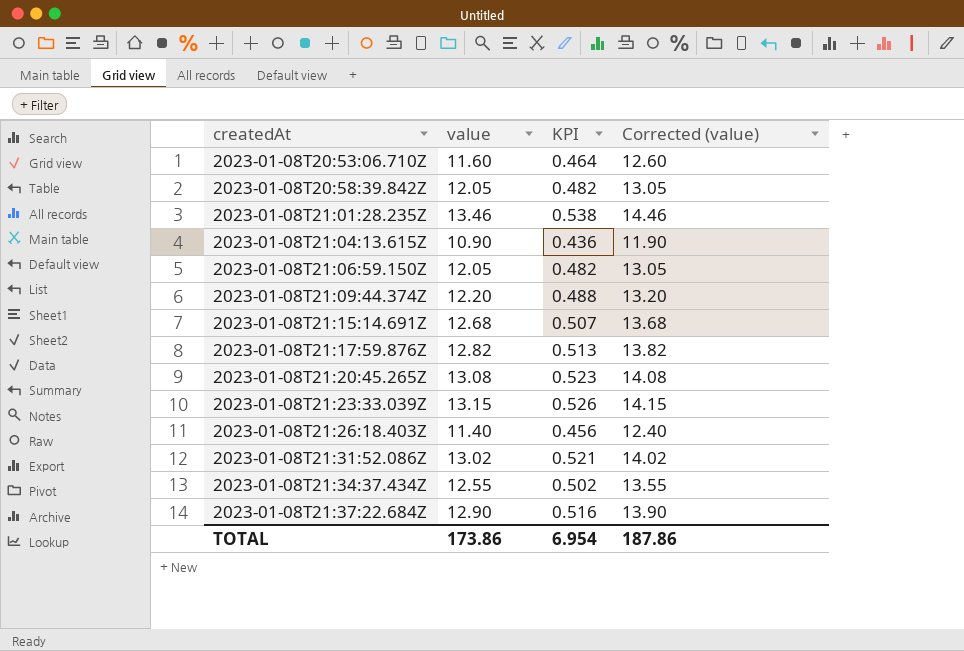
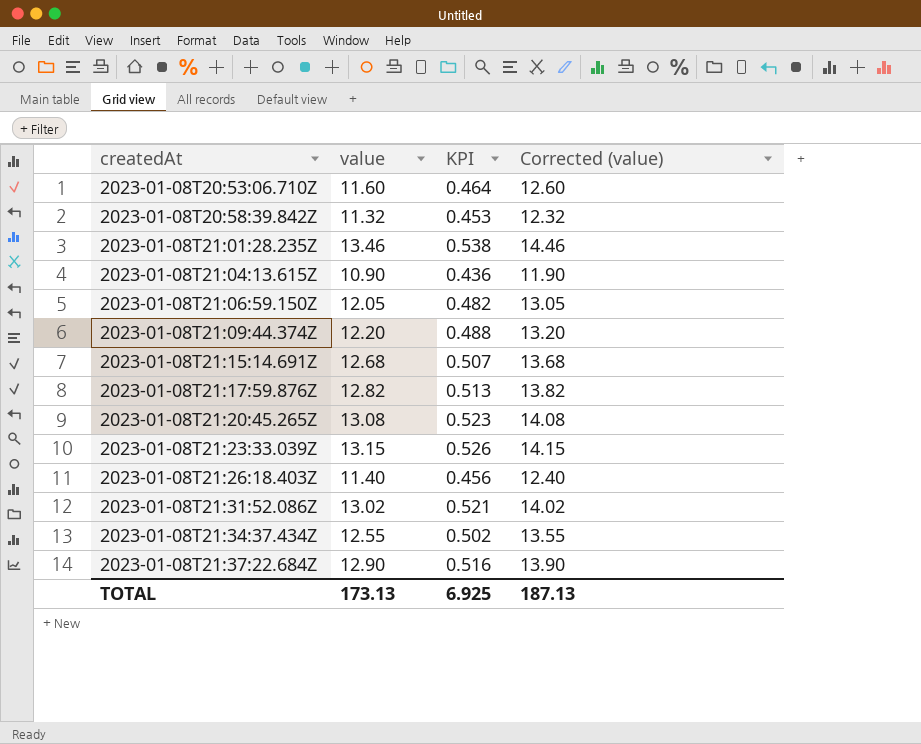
2023-01-08T20:58:39.842Z | value: 12.05 -> 11.32
2023-01-08T20:58:39.842Z | KPI: 0.482 -> 0.453
2023-01-08T20:58:39.842Z | Corrected (value): 13.05 -> 12.32
TOTAL | value: 173.86 -> 173.13
TOTAL | KPI: 6.954 -> 6.925
TOTAL | Corrected (value): 187.86 -> 187.13

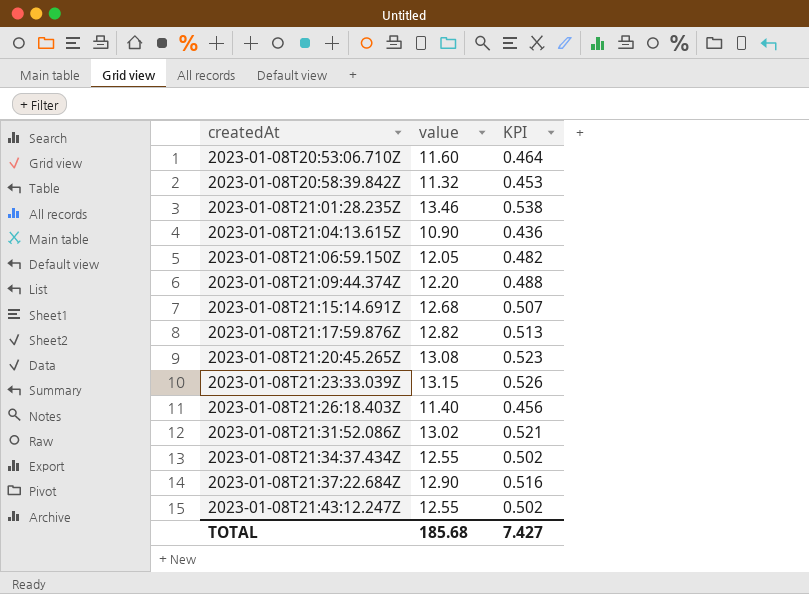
column Corrected (value) | formula: [value] + 1 -> none
row 2023-01-08T21:43:12.247Z: none -> 12.55 | 0.502
TOTAL | value: 173.13 -> 185.68
TOTAL | KPI: 6.925 -> 7.427

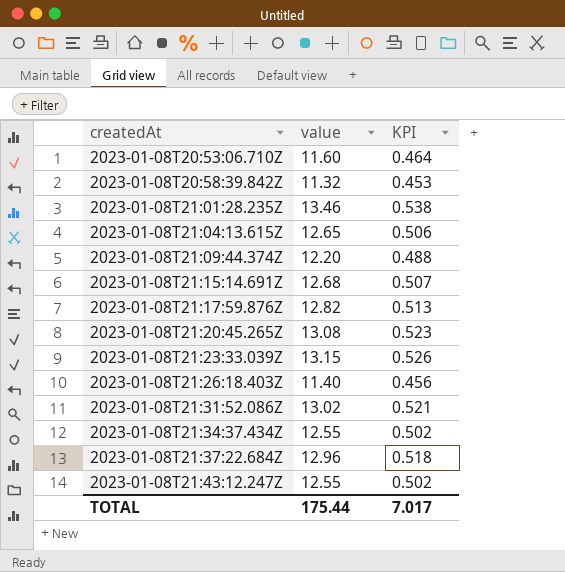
row 2023-01-08T21:06:59.150Z: 12.05 | 0.482 -> none
2023-01-08T21:04:13.615Z | value: 10.90 -> 12.65
2023-01-08T21:04:13.615Z | KPI: 0.436 -> 0.506
2023-01-08T21:37:22.684Z | value: 12.90 -> 12.96
2023-01-08T21:37:22.684Z | KPI: 0.516 -> 0.518
TOTAL | value: 185.68 -> 175.44
TOTAL | KPI: 7.427 -> 7.017

